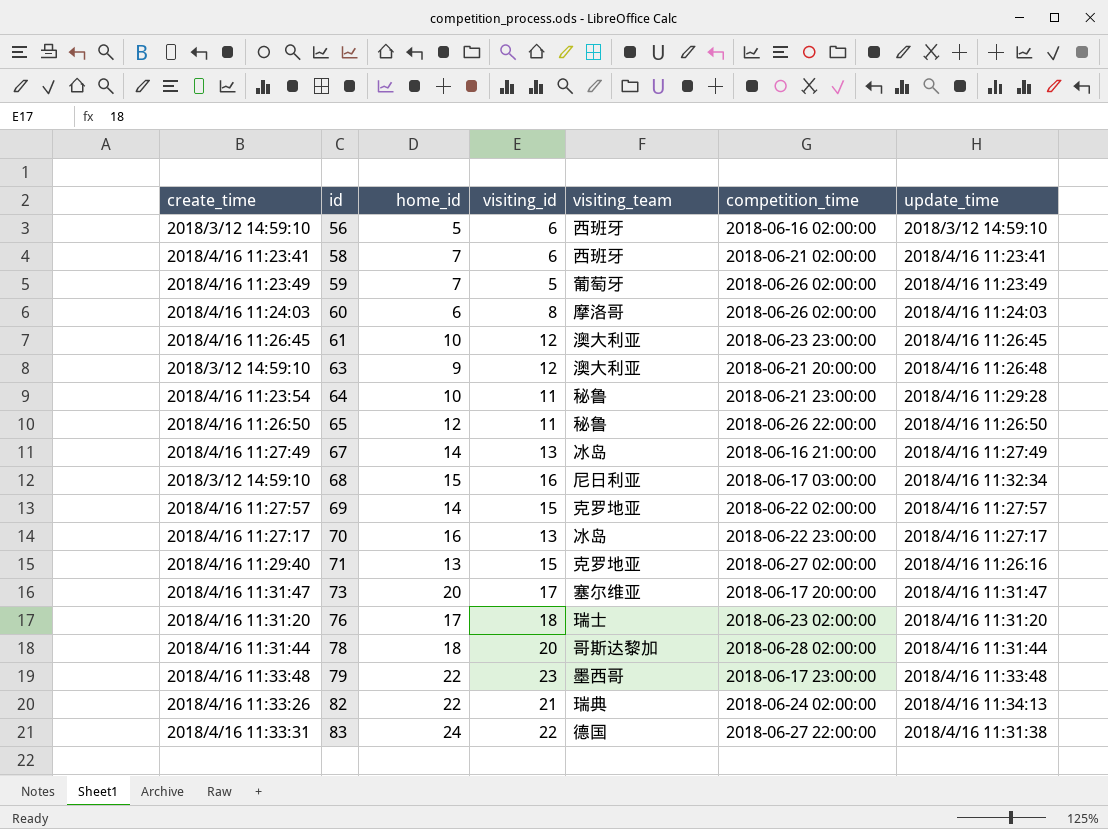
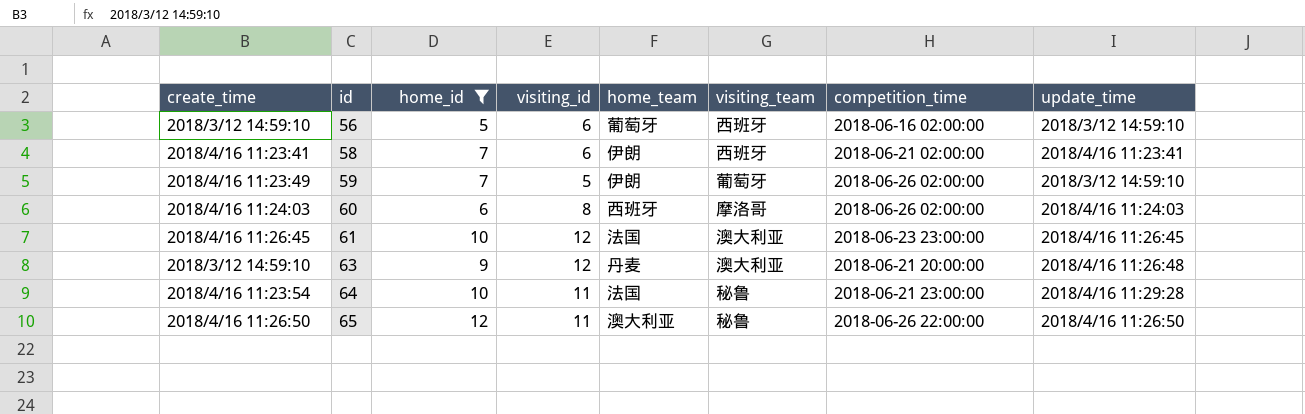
filter: none -> home_id <= 12
column home_team | position: none -> 5
59 | update_time: 2018/4/16 11:23:49 -> 2018/3/12 14:59:10

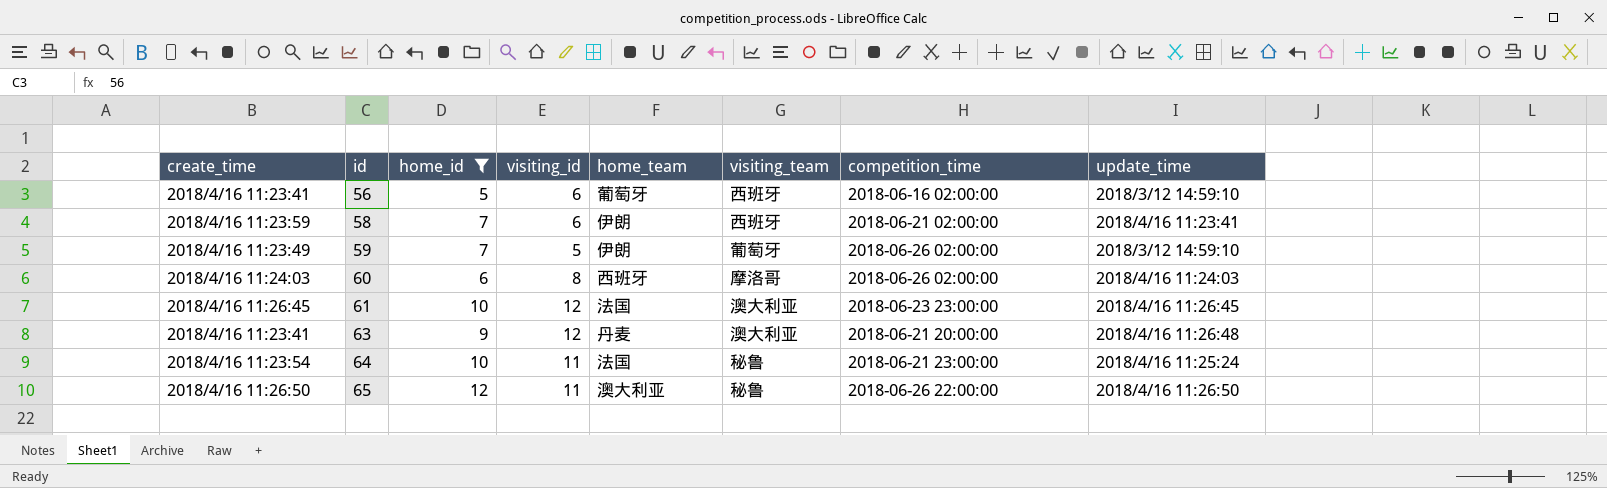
56 | create_time: 2018/3/12 14:59:10 -> 2018/4/16 11:23:41
58 | create_time: 2018/4/16 11:23:41 -> 2018/4/16 11:23:59
63 | create_time: 2018/3/12 14:59:10 -> 2018/4/16 11:23:41
64 | update_time: 2018/4/16 11:29:28 -> 2018/4/16 11:25:24

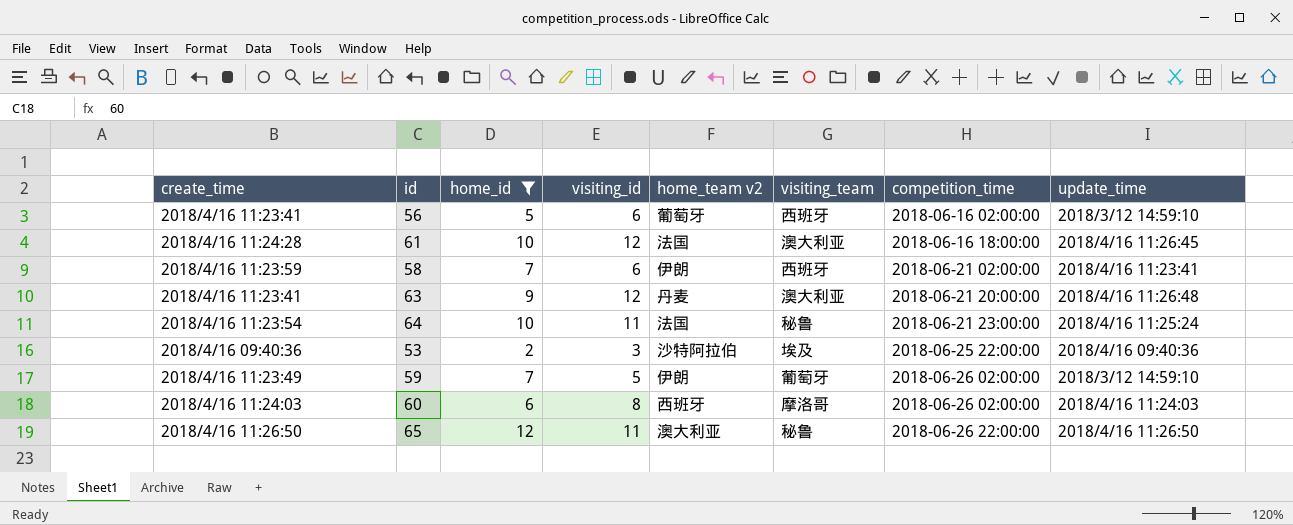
row order: id ascending -> competition_time ascending
column name: home_team -> home_team v2
61 | create_time: 2018/4/16 11:26:45 -> 2018/4/16 11:24:28
61 | competition_time: 2018-06-23 23:00:00 -> 2018-06-16 18:00:00
row 53: none -> 2018/4/16 09:40:36 | 2 | 3 | 沙特阿拉伯 | 埃及 | 2018-06-25 22:00:00 | 2018/4/16 09:40:36

